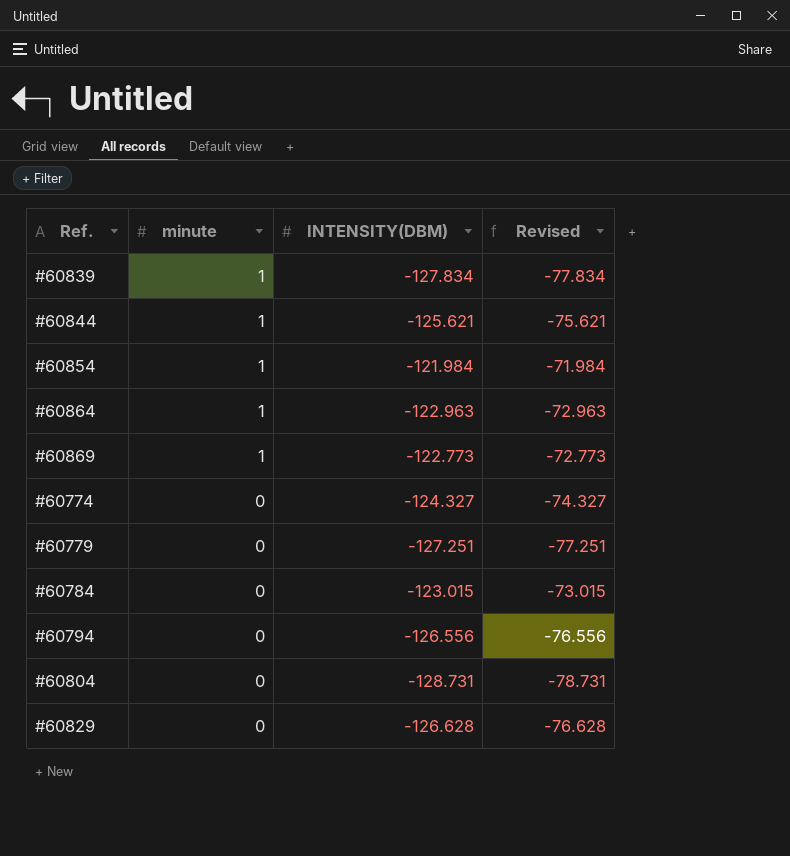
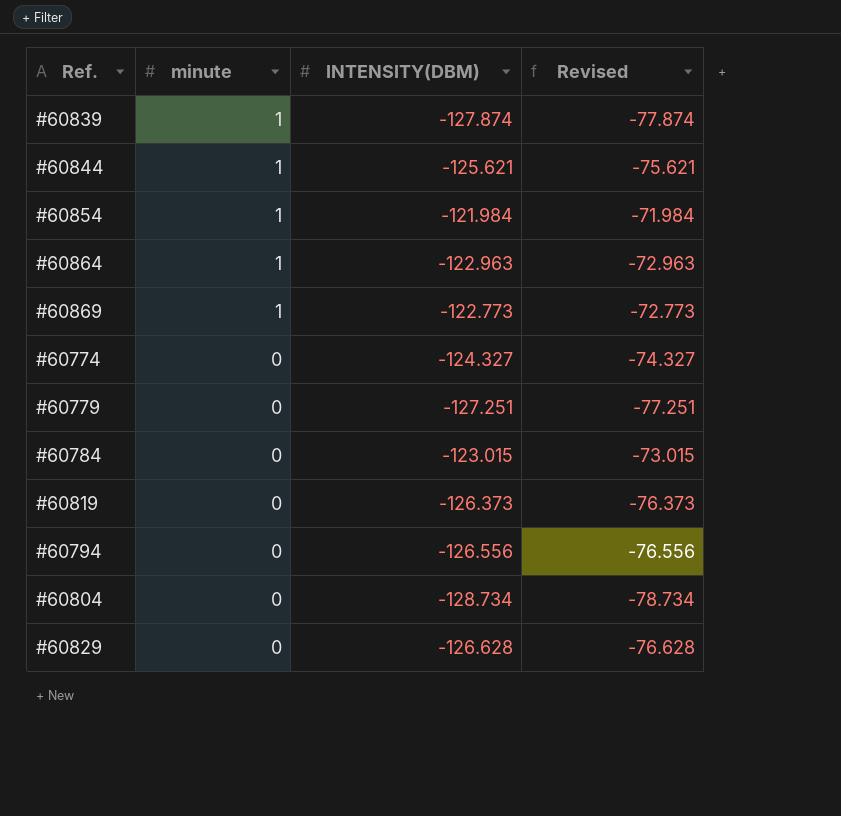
#60839 | INTENSITY(DBM): -127.834 -> -127.874
#60839 | Revised: -77.834 -> -77.874
row #60819: none -> 0 | -126.373 | -76.373
#60804 | INTENSITY(DBM): -128.731 -> -128.734
#60804 | Revised: -78.731 -> -78.734

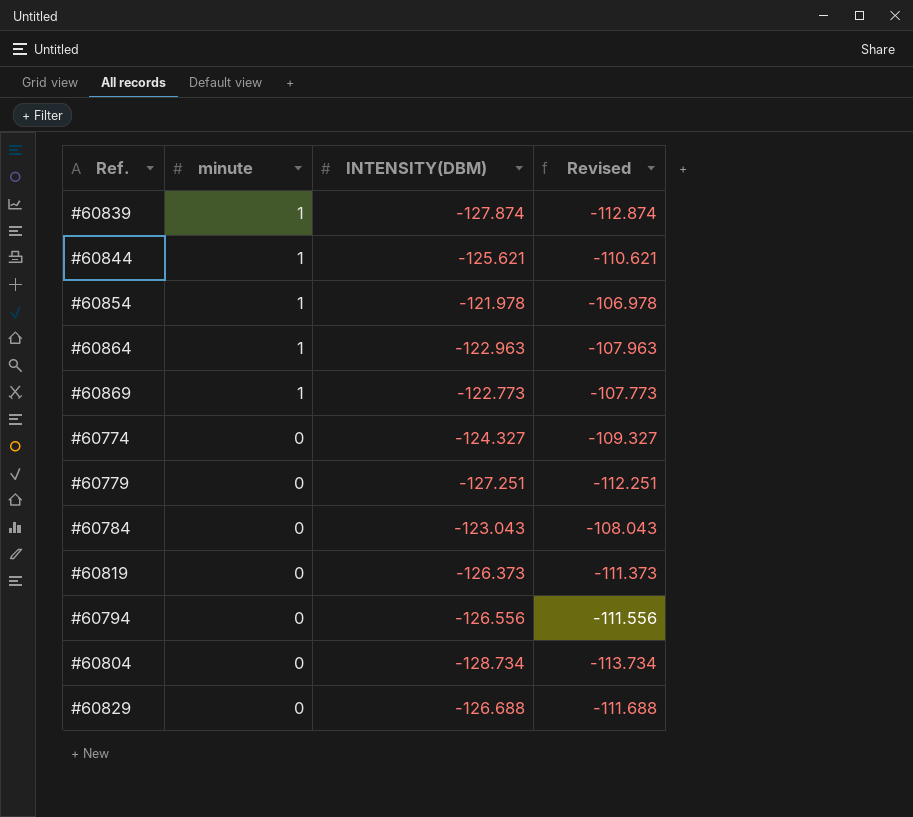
column Revised | formula: [INTENSITY(DBM)] + 50 -> [INTENSITY(DBM)] + 15
#60854 | INTENSITY(DBM): -121.984 -> -121.978
#60784 | INTENSITY(DBM): -123.015 -> -123.043
#60829 | INTENSITY(DBM): -126.628 -> -126.688

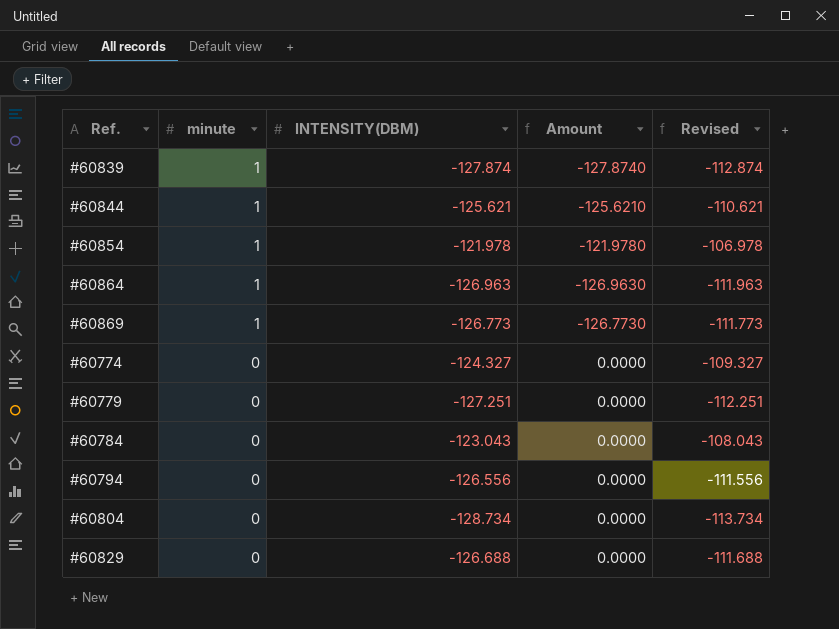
column Amount | formula: none -> [minute] * [INTENSITY(DBM)]
row #60819: 0 | -126.373 | -111.373 -> none
#60864 | INTENSITY(DBM): -122.963 -> -126.963
#60864 | Revised: -107.963 -> -111.963
#60869 | INTENSITY(DBM): -122.773 -> -126.773
#60869 | Revised: -107.773 -> -111.773

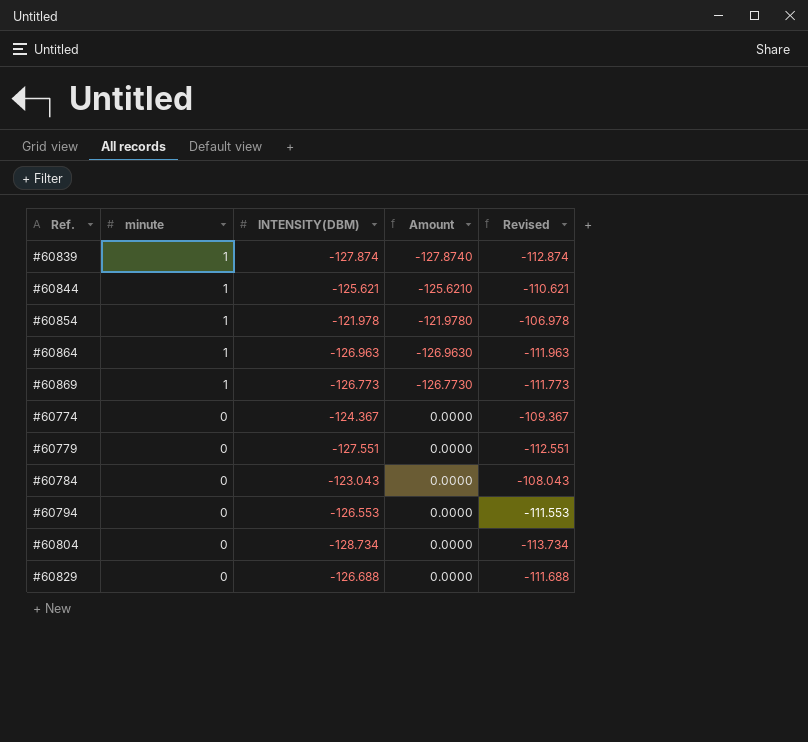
#60774 | INTENSITY(DBM): -124.327 -> -124.367
#60774 | Revised: -109.327 -> -109.367
#60779 | INTENSITY(DBM): -127.251 -> -127.551
#60779 | Revised: -112.251 -> -112.551
#60794 | INTENSITY(DBM): -126.556 -> -126.553
#60794 | Revised: -111.556 -> -111.553

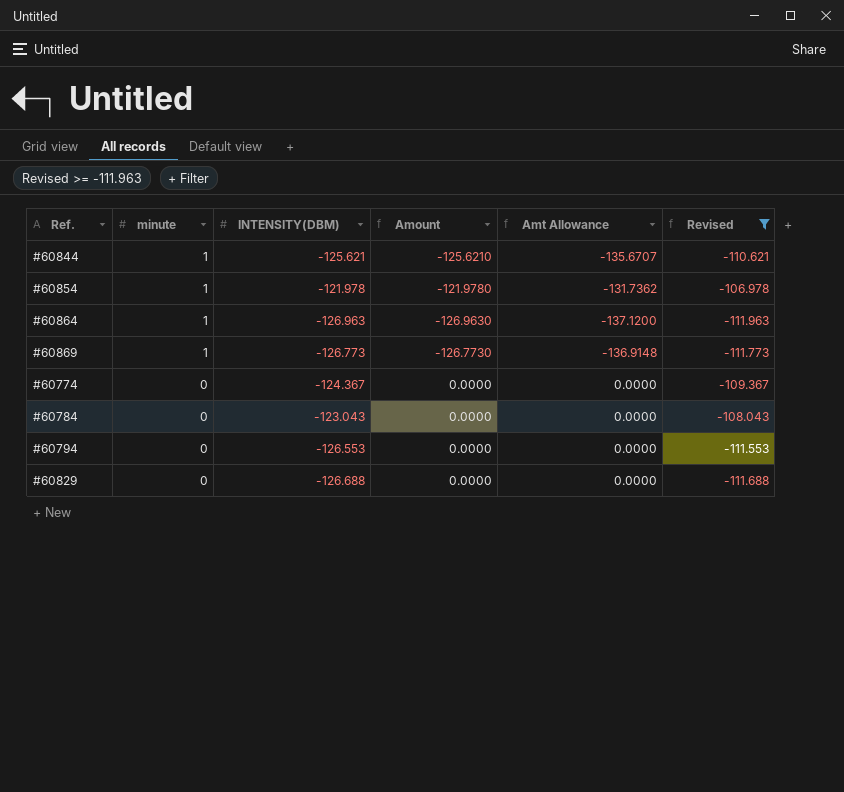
filter: none -> Revised >= -111.963
column Amt Allowance | formula: none -> [Amount] * 1.08

